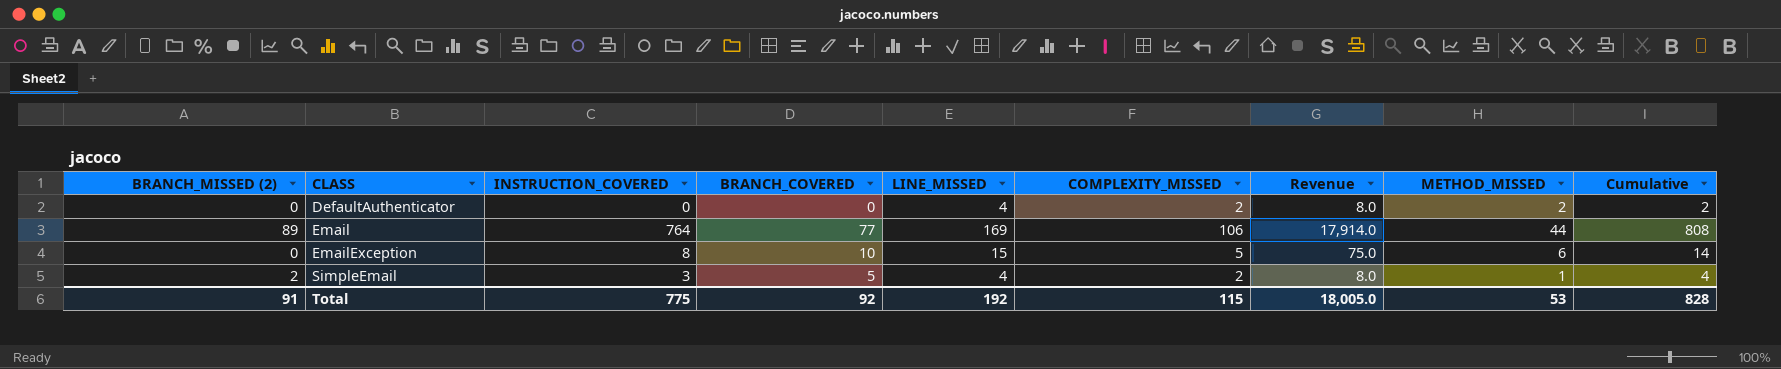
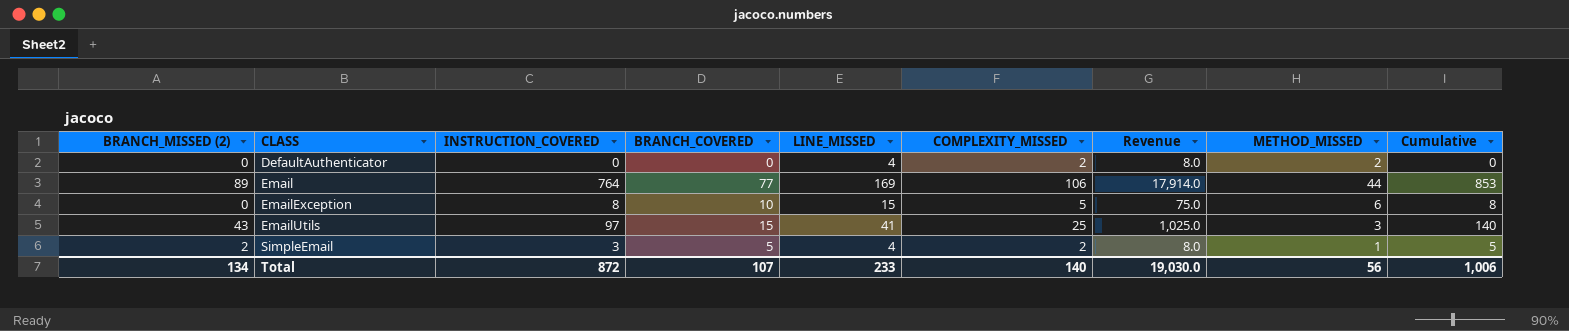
column Cumulative | formula: [INSTRUCTION_COVERED] + [METHOD_MISSED] -> [BRANCH_MISSED (2)] + [INSTRUCTION_COVERED]
row EmailUtils: none -> 43 | 97 | 15 | 41 | 25 | 1,025.0 | 3 | 140
Total | BRANCH_MISSED (2): 91 -> 134
Total | INSTRUCTION_COVERED: 775 -> 872
Total | BRANCH_COVERED: 92 -> 107
Total | LINE_MISSED: 192 -> 233
Total | COMPLEXITY_MISSED: 115 -> 140
Total | Revenue: 18,005.0 -> 19,030.0
Total | METHOD_MISSED: 53 -> 56
Total | Cumulative: 828 -> 1,006

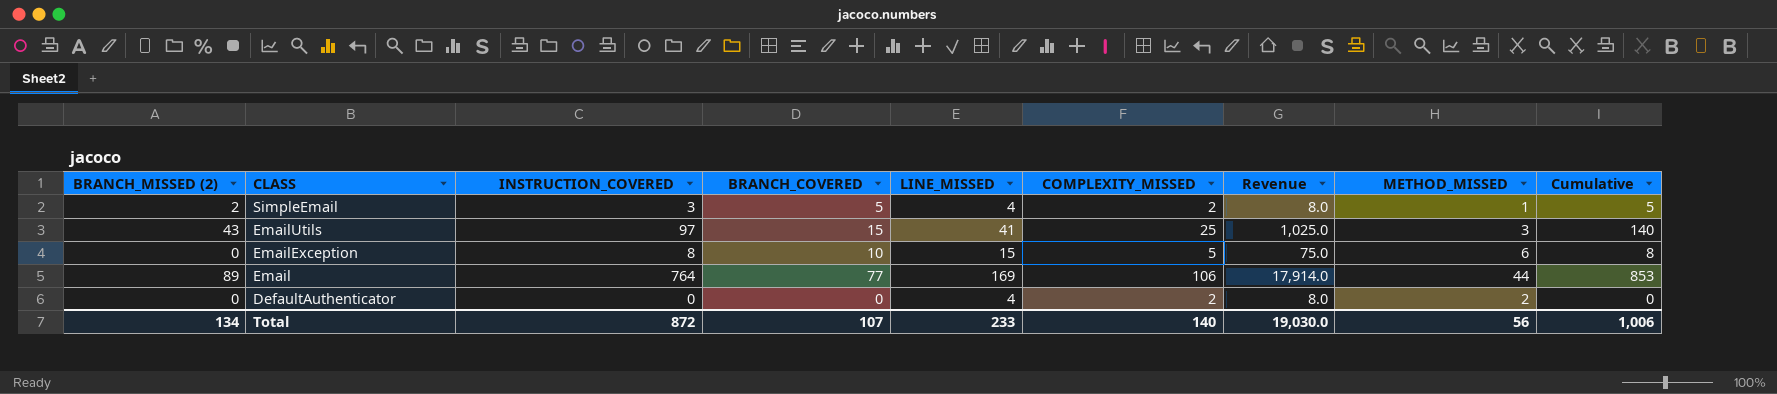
row order: CLASS ascending -> CLASS descending

